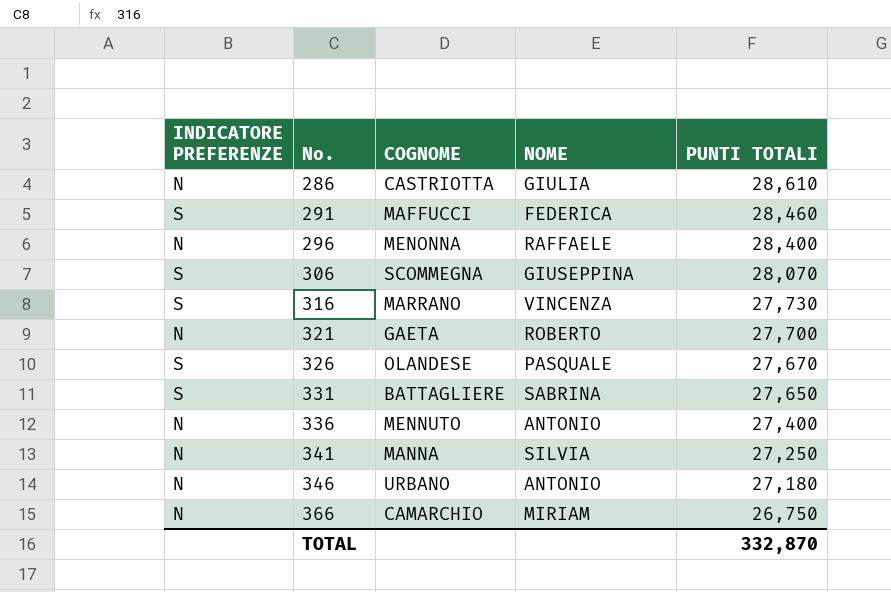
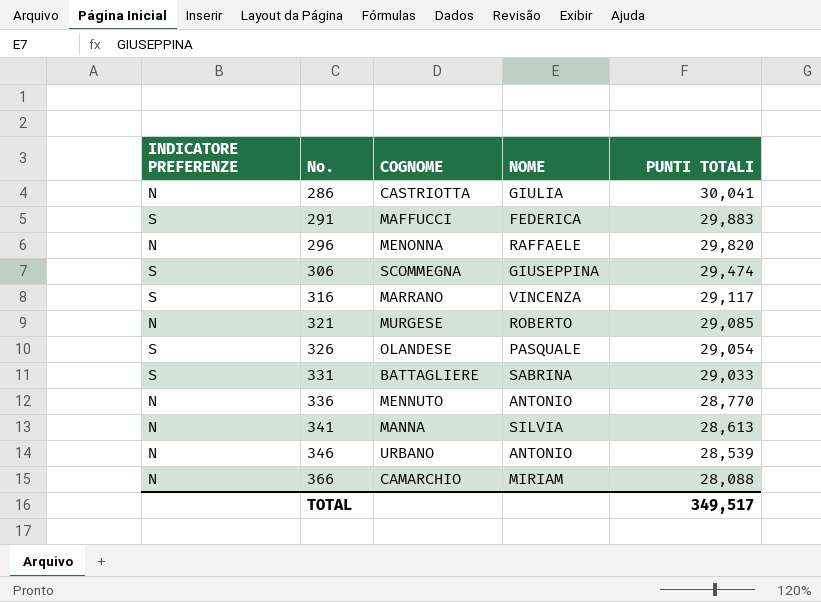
286 | PUNTI TOTALI: 28,610 -> 30,041
291 | PUNTI TOTALI: 28,460 -> 29,883
296 | PUNTI TOTALI: 28,400 -> 29,820
306 | PUNTI TOTALI: 28,070 -> 29,474
316 | PUNTI TOTALI: 27,730 -> 29,117
321 | COGNOME: GAETA -> MURGESE
321 | PUNTI TOTALI: 27,700 -> 29,085
326 | PUNTI TOTALI: 27,670 -> 29,054
331 | PUNTI TOTALI: 27,650 -> 29,033
336 | PUNTI TOTALI: 27,400 -> 28,770
341 | PUNTI TOTALI: 27,250 -> 28,613
346 | PUNTI TOTALI: 27,180 -> 28,539
366 | PUNTI TOTALI: 26,750 -> 28,088
TOTAL | PUNTI TOTALI: 332,870 -> 349,517

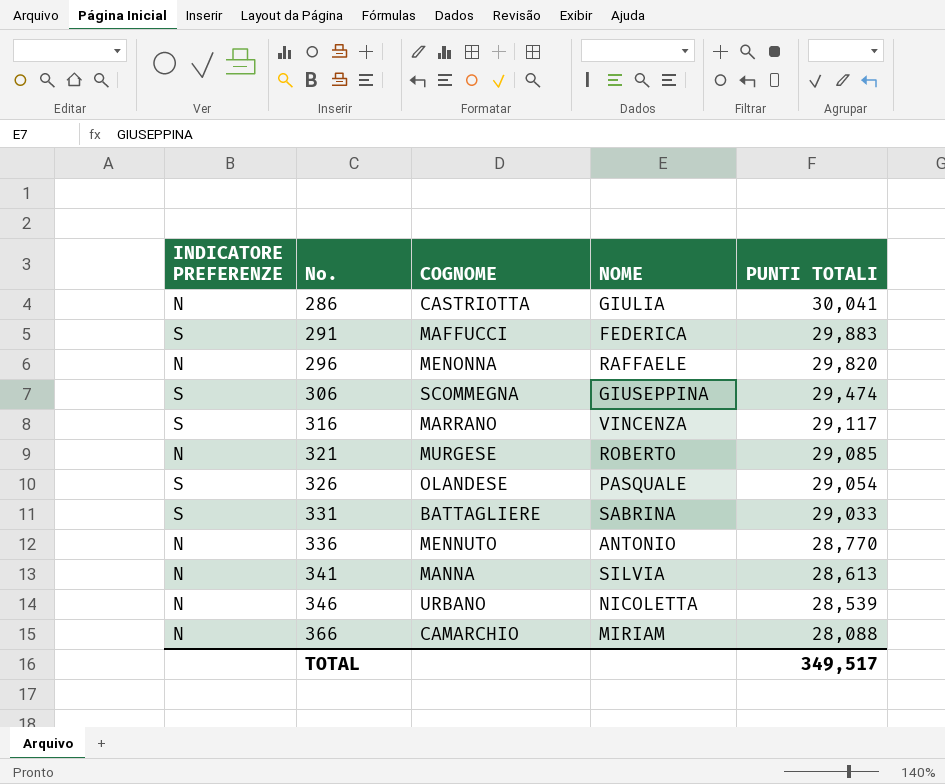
346 | NOME: ANTONIO -> NICOLETTA

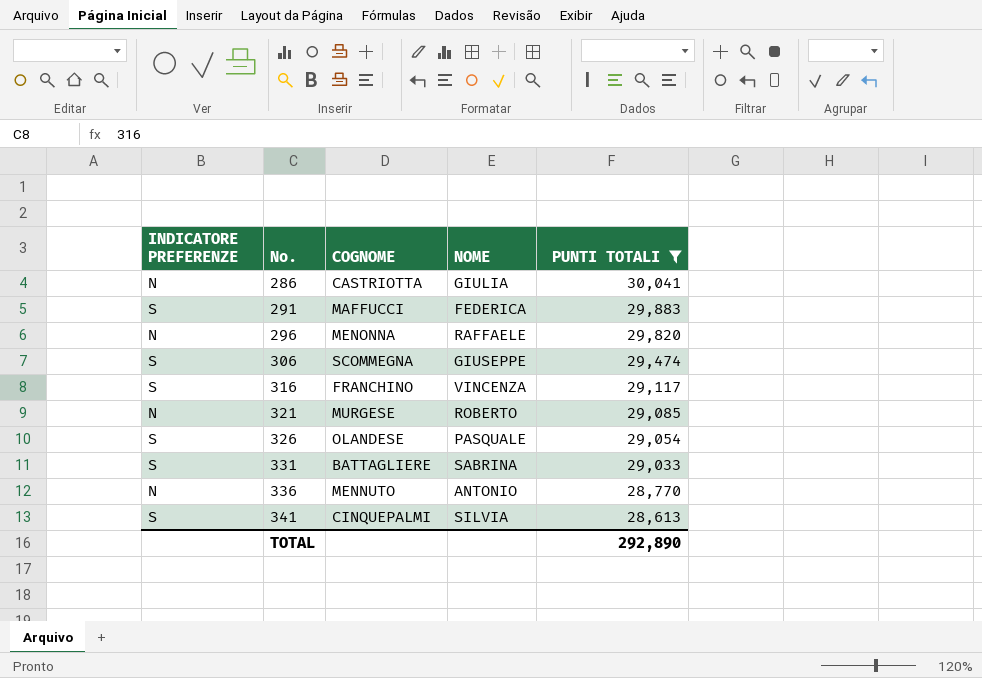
filter: none -> PUNTI TOTALI >= 28,613
306 | NOME: GIUSEPPINA -> GIUSEPPE
316 | COGNOME: MARRANO -> FRANCHINO
341 | INDICATORE PREFERENZE: N -> S
341 | COGNOME: MANNA -> CINQUEPALMI
TOTAL | PUNTI TOTALI: 349,517 -> 292,890

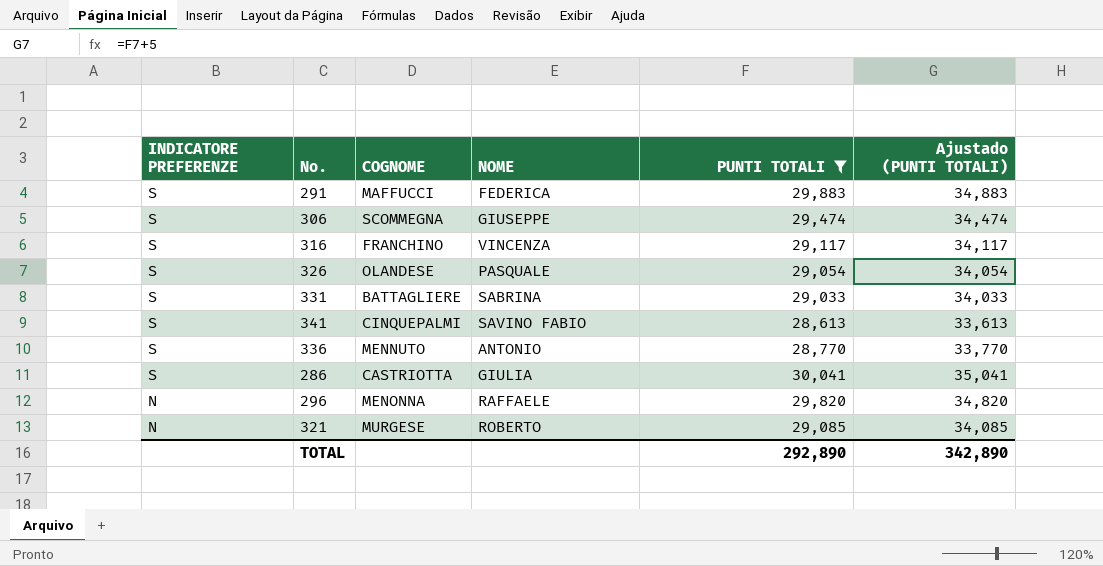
row order: No. ascending -> INDICATORE PREFERENZE descending
column Ajustado (PUNTI TOTALI) | formula: none -> [PUNTI TOTALI] + 5
341 | NOME: SILVIA -> SAVINO FABIO
336 | INDICATORE PREFERENZE: N -> S
286 | INDICATORE PREFERENZE: N -> S

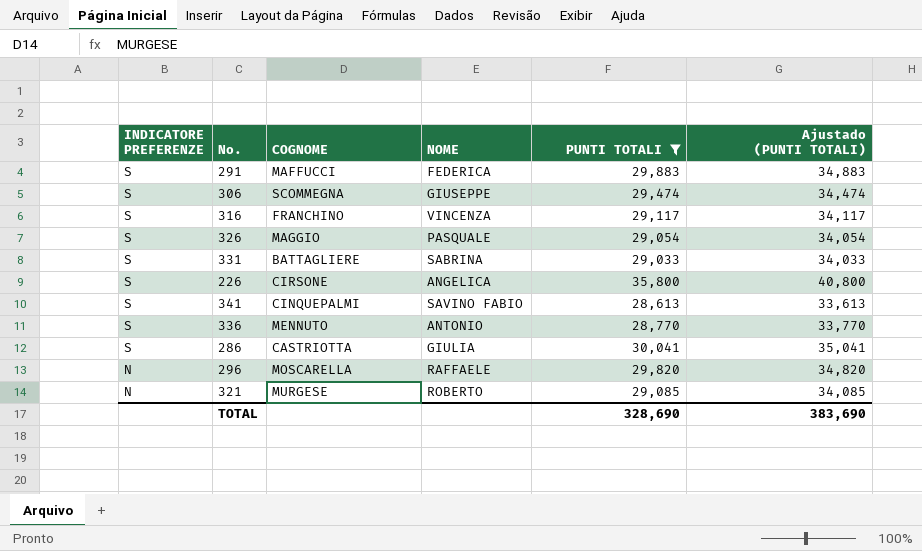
326 | COGNOME: OLANDESE -> MAGGIO
row 226: none -> S | CIRSONE | ANGELICA | 35,800 | 40,800
296 | COGNOME: MENONNA -> MOSCARELLA
TOTAL | PUNTI TOTALI: 292,890 -> 328,690
TOTAL | Ajustado (PUNTI TOTALI): 342,890 -> 383,690

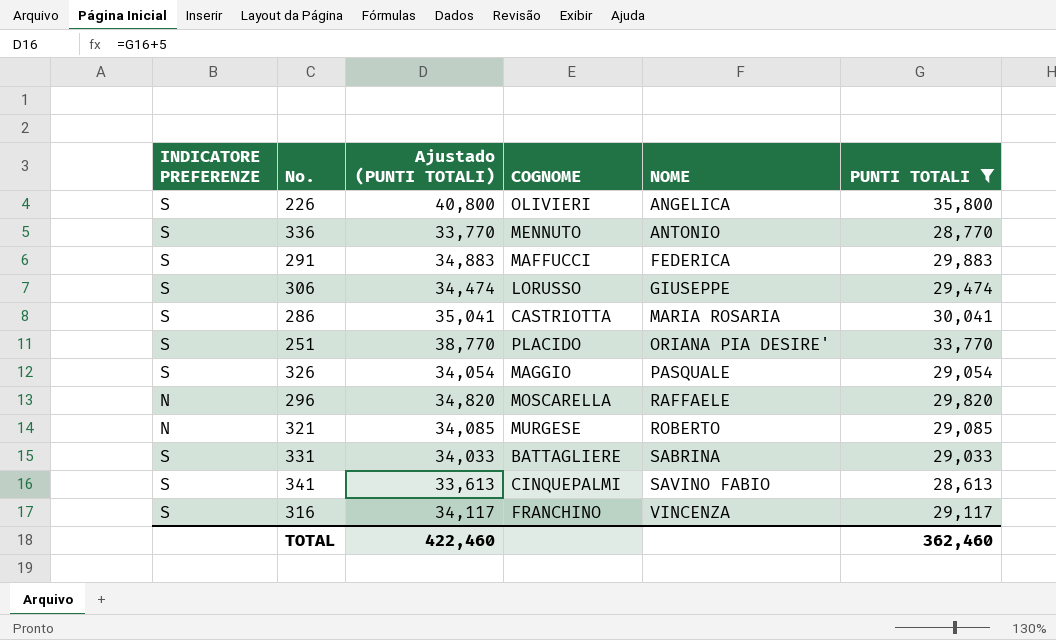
row order: INDICATORE PREFERENZE descending -> NOME ascending
column Ajustado (PUNTI TOTALI) | position: 6 -> 3
226 | COGNOME: CIRSONE -> OLIVIERI
306 | COGNOME: SCOMMEGNA -> LORUSSO
286 | NOME: GIULIA -> MARIA ROSARIA
row 251: none -> S | 38,770 | PLACIDO | ORIANA PIA DESIRE' | 33,770
TOTAL | Ajustado (PUNTI TOTALI): 383,690 -> 422,460
TOTAL | PUNTI TOTALI: 328,690 -> 362,460

